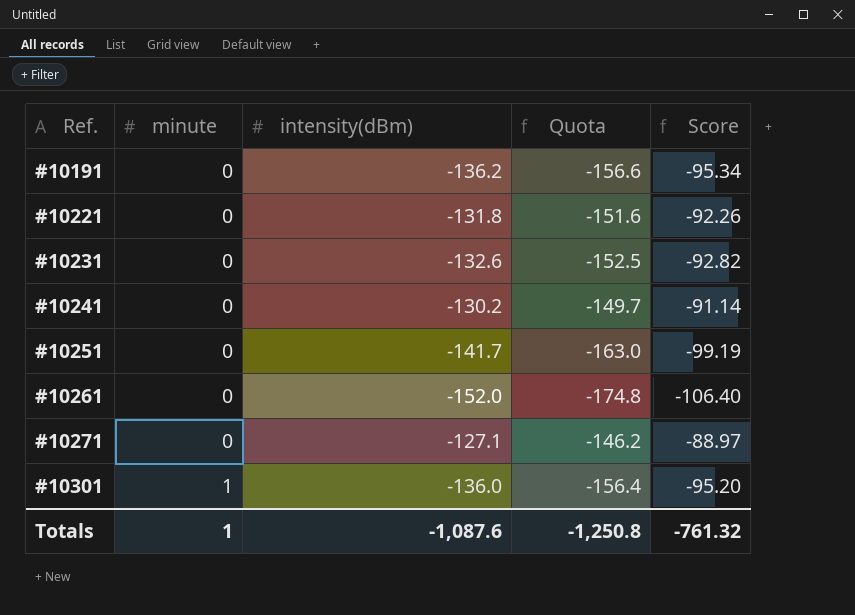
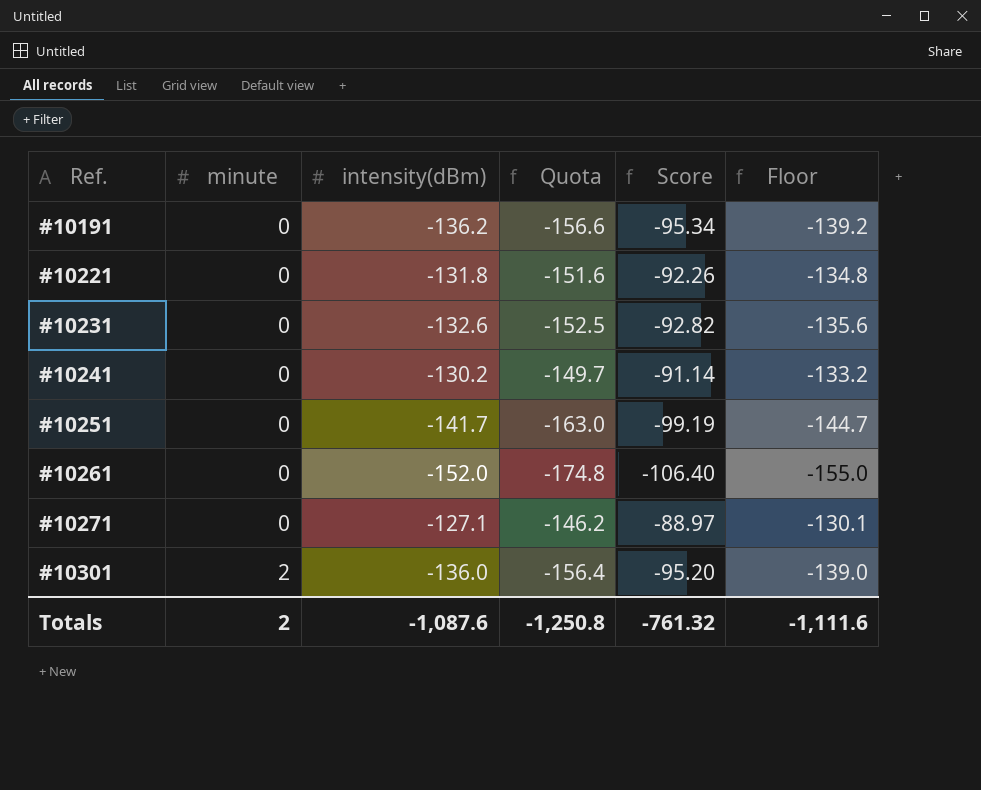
column Floor | formula: none -> [intensity(dBm)] - 3
#10301 | minute: 1 -> 2
Totals | minute: 1 -> 2

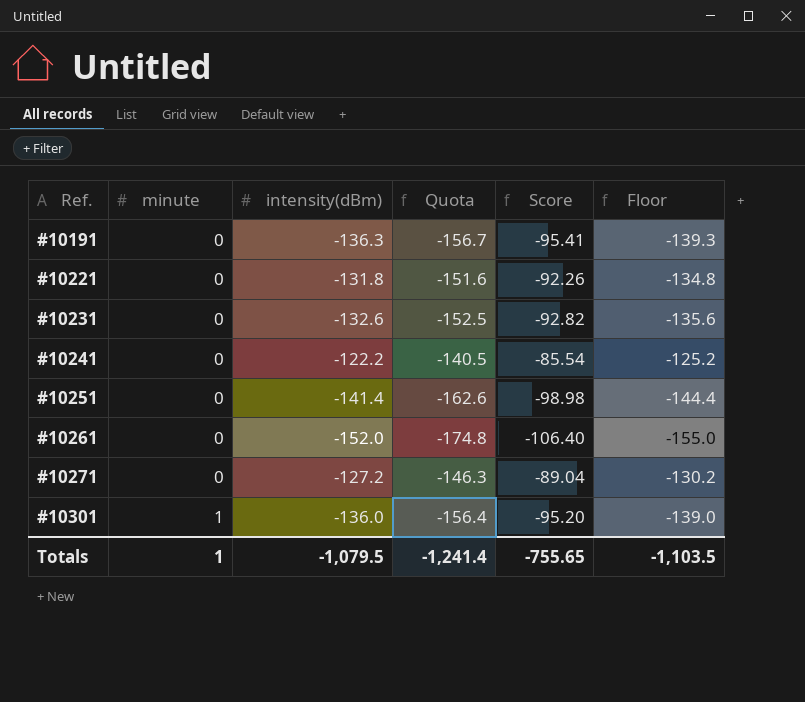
#10191 | intensity(dBm): -136.2 -> -136.3
#10191 | Quota: -156.6 -> -156.7
#10191 | Score: -95.34 -> -95.41
#10191 | Floor: -139.2 -> -139.3
#10241 | intensity(dBm): -130.2 -> -122.2
#10241 | Quota: -149.7 -> -140.5
#10241 | Score: -91.14 -> -85.54
#10241 | Floor: -133.2 -> -125.2
#10251 | intensity(dBm): -141.7 -> -141.4
#10251 | Quota: -163.0 -> -162.6
#10251 | Score: -99.19 -> -98.98
#10251 | Floor: -144.7 -> -144.4
#10271 | intensity(dBm): -127.1 -> -127.2
#10271 | Quota: -146.2 -> -146.3
#10271 | Score: -88.97 -> -89.04
#10271 | Floor: -130.1 -> -130.2
#10301 | minute: 2 -> 1
Totals | minute: 2 -> 1
Totals | intensity(dBm): -1,087.6 -> -1,079.5
Totals | Quota: -1,250.8 -> -1,241.4
Totals | Score: -761.32 -> -755.65
Totals | Floor: -1,111.6 -> -1,103.5

